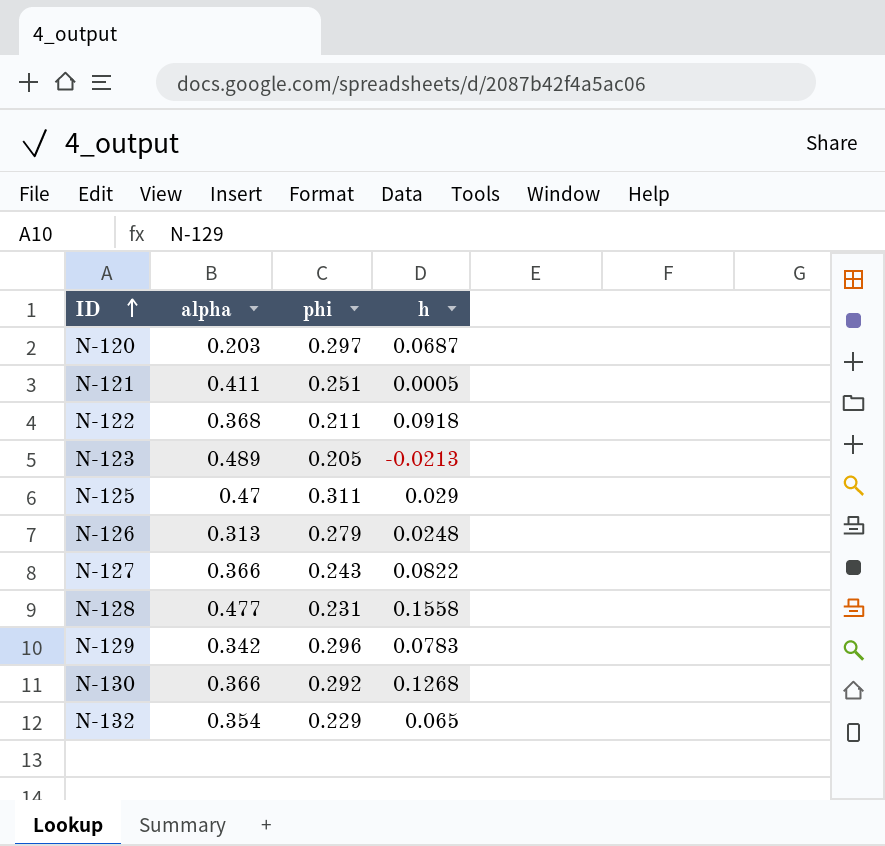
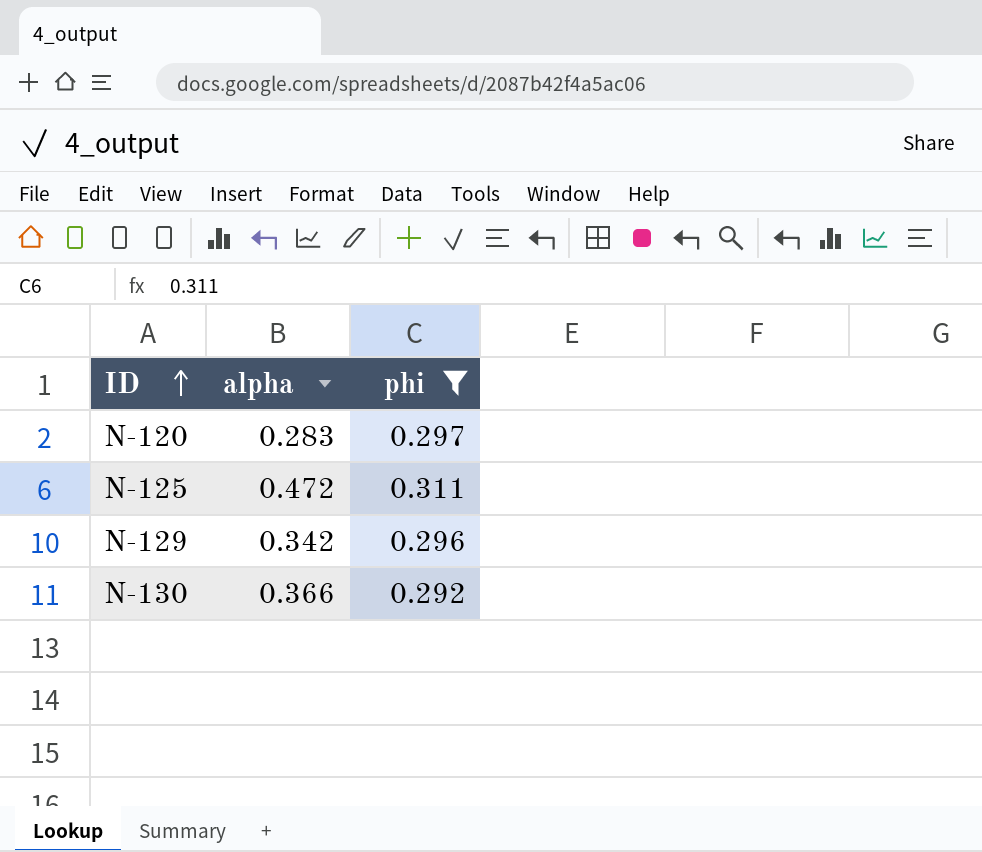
filter: none -> phi >= 0.292
column h | position: 4 -> none
N-120 | alpha: 0.203 -> 0.283
N-125 | alpha: 0.47 -> 0.472

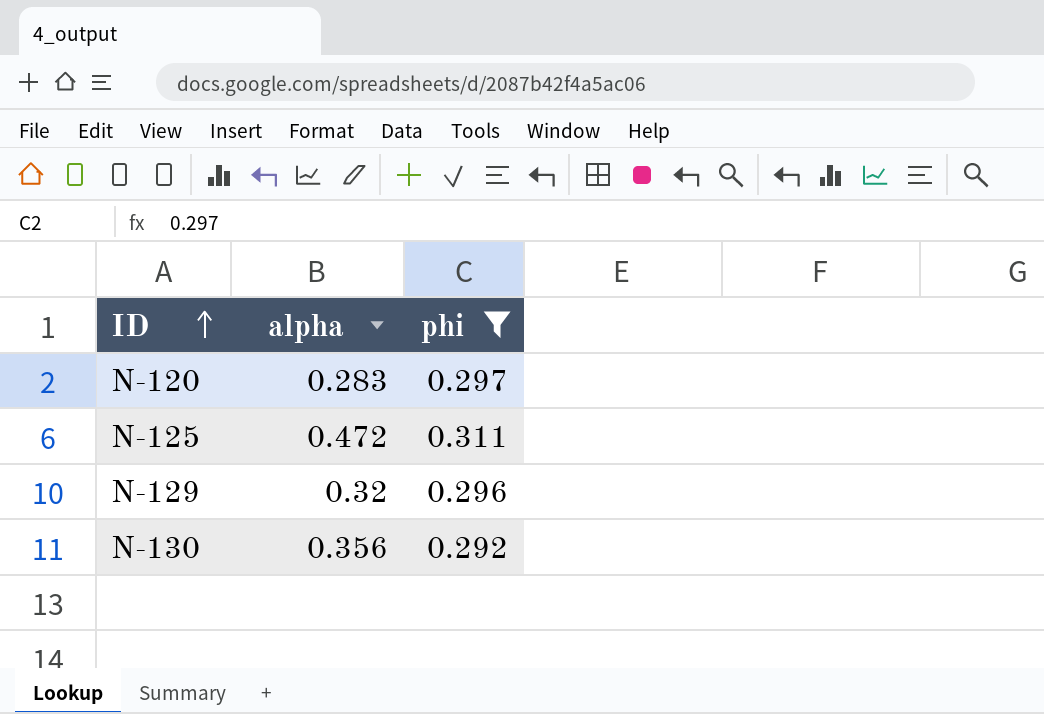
N-129 | alpha: 0.342 -> 0.32
N-130 | alpha: 0.366 -> 0.356

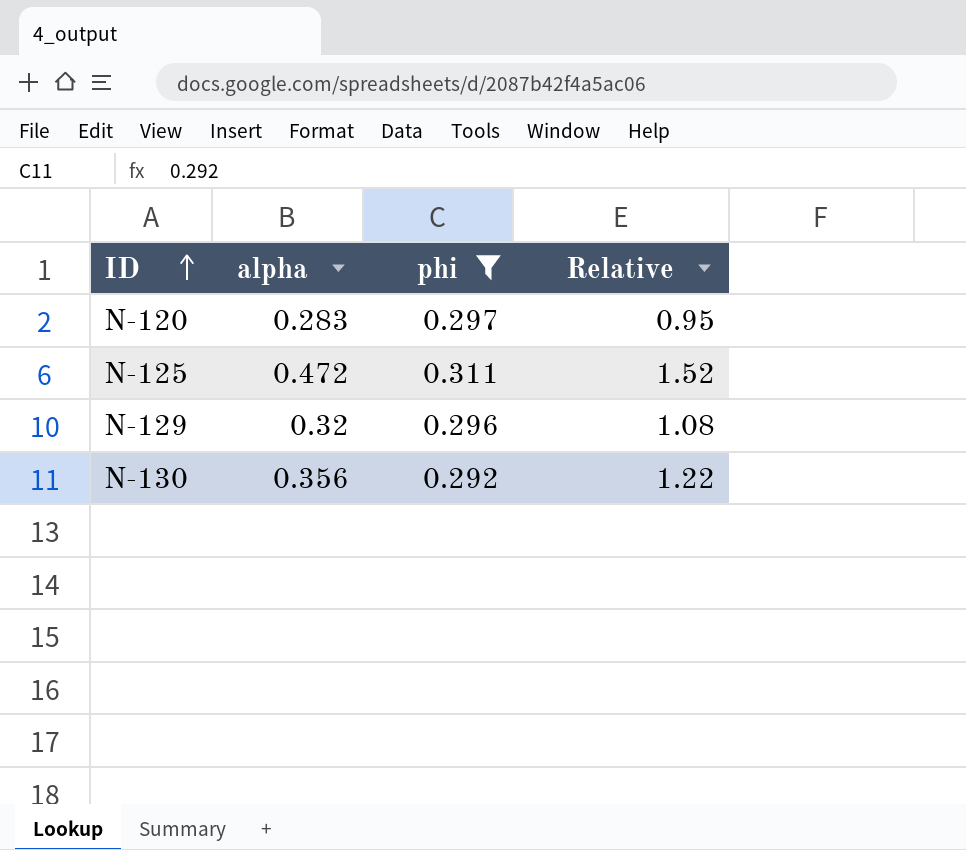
column Relative | formula: none -> [alpha] / [phi]

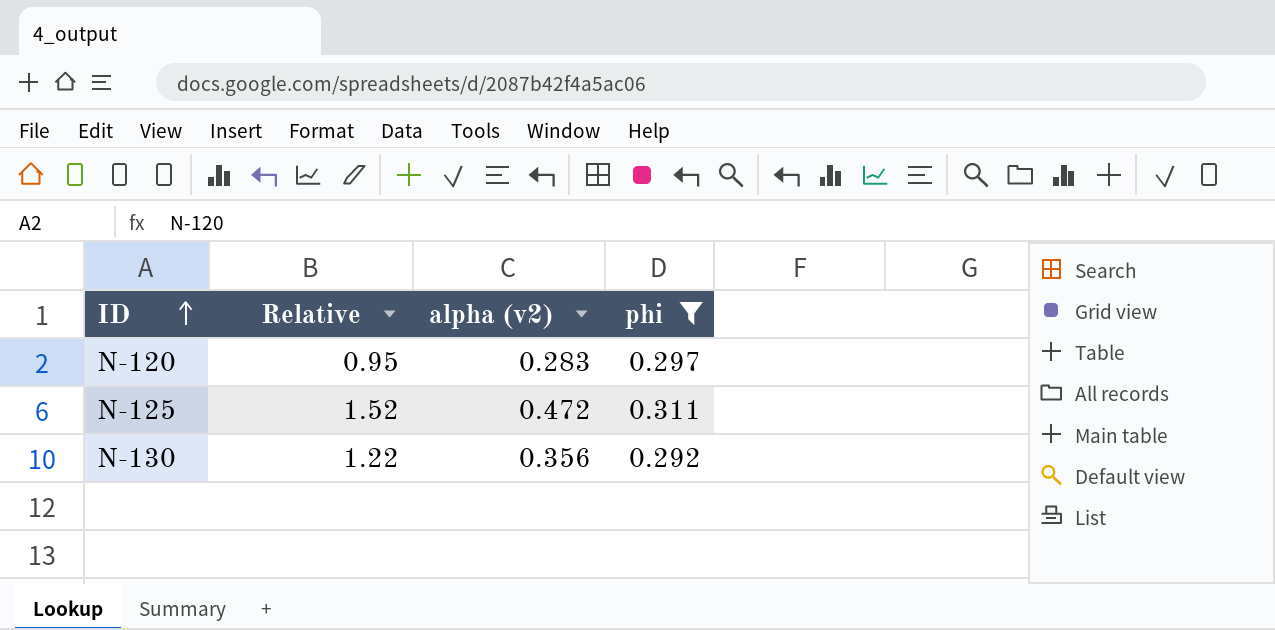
column Relative | position: 4 -> 2
column name: alpha -> alpha (v2)
row N-129: 0.32 | 0.296 | 1.08 -> none

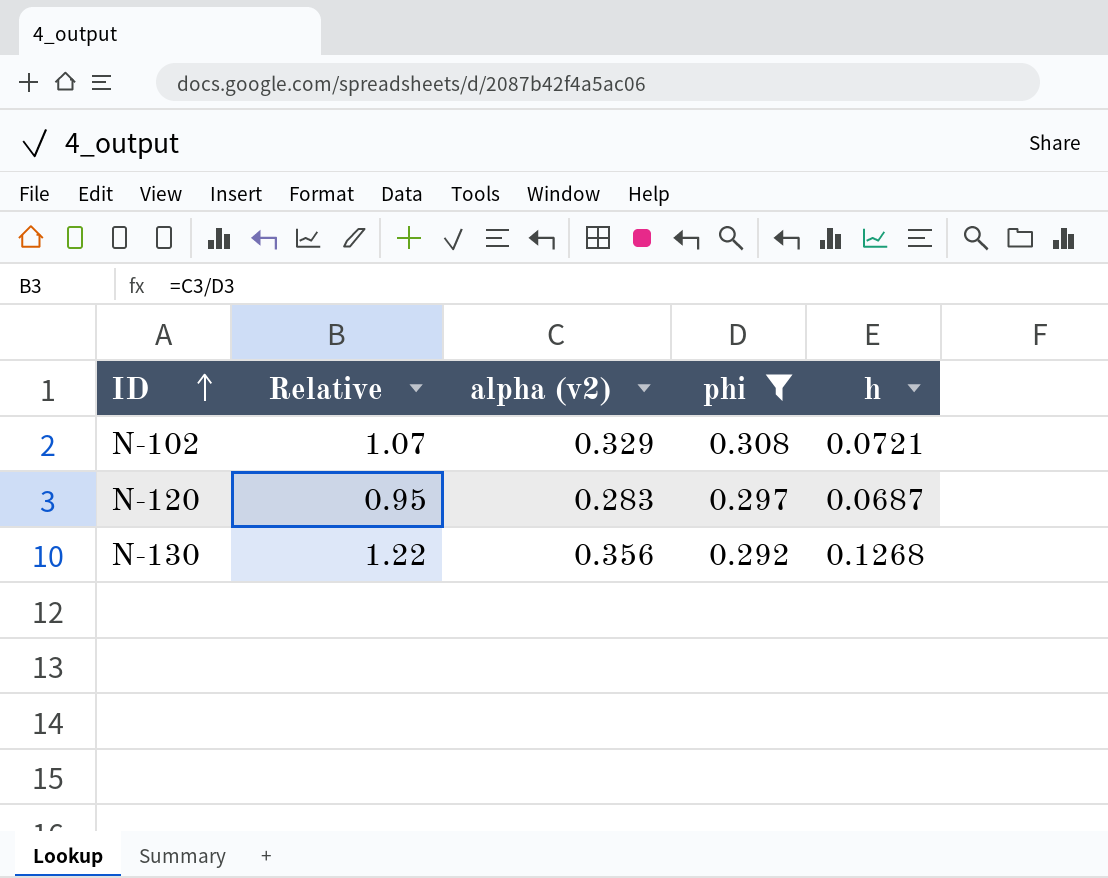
column h | position: none -> 5
row N-125: 1.52 | 0.472 | 0.311 -> none
row N-102: none -> 1.07 | 0.329 | 0.308 | 0.0721

